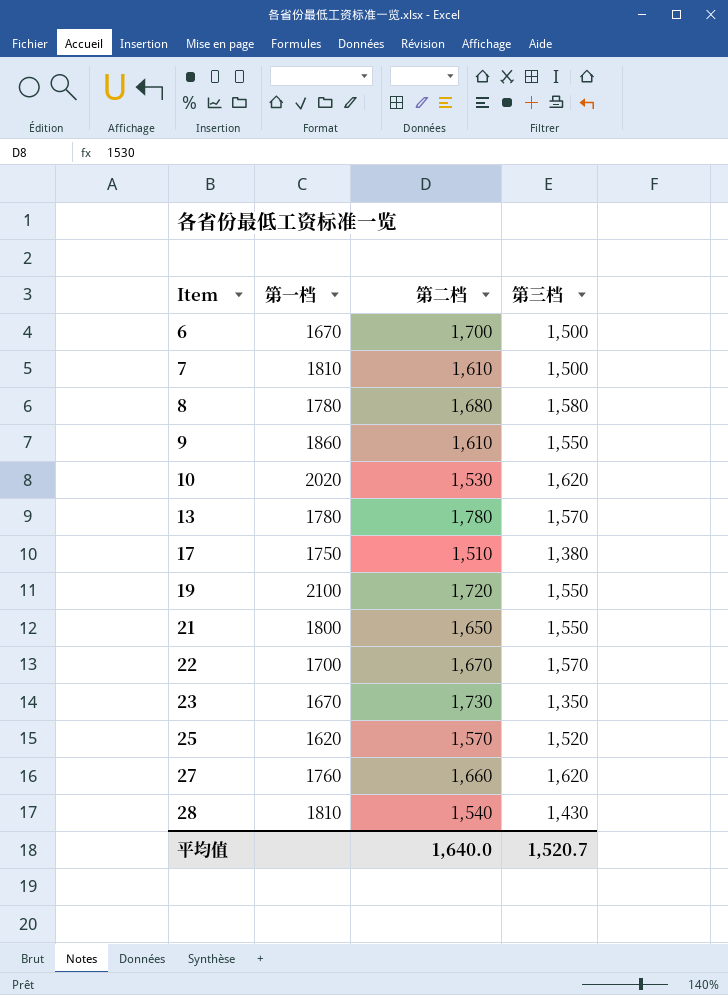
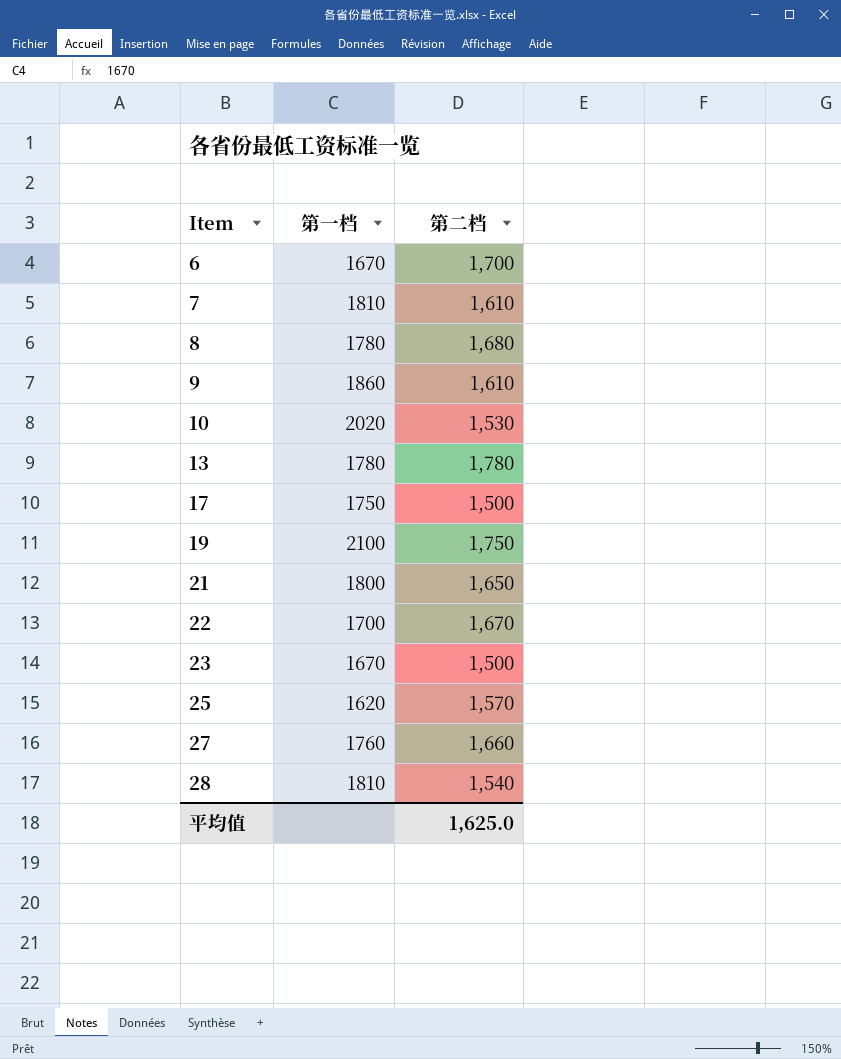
column 第三档 | position: 4 -> none
17 | 第二档: 1,510 -> 1,500
19 | 第二档: 1,720 -> 1,750
23 | 第二档: 1,730 -> 1,500
平均值 | 第二档: 1,640.0 -> 1,625.0

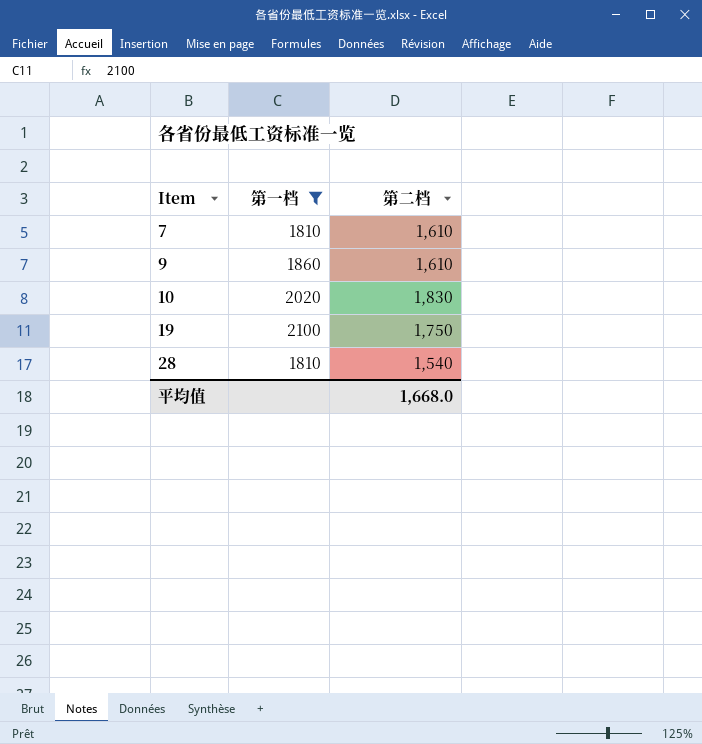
filter: none -> 第一档 >= 1810
10 | 第二档: 1,530 -> 1,830
平均值 | 第二档: 1,625.0 -> 1,668.0

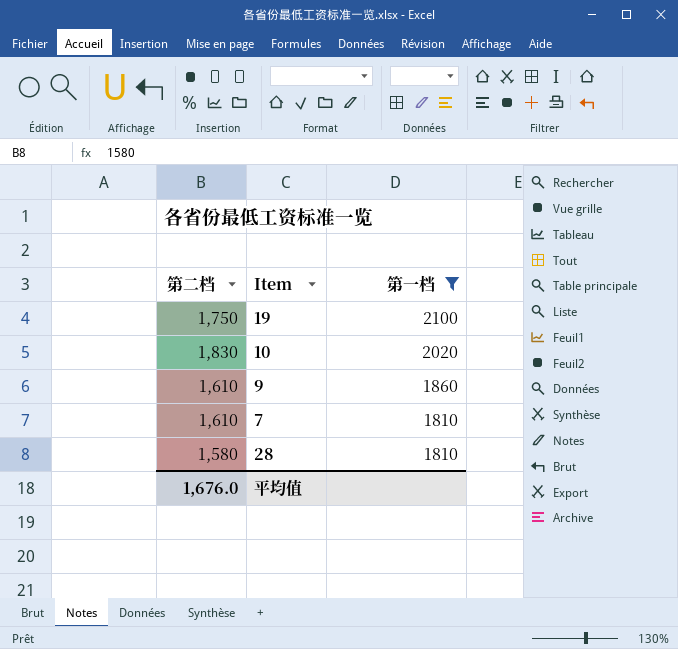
row order: Item ascending -> 第一档 descending
column 第二档 | position: 3 -> 1
28 | 第二档: 1,540 -> 1,580
平均值 | 第二档: 1,668.0 -> 1,676.0

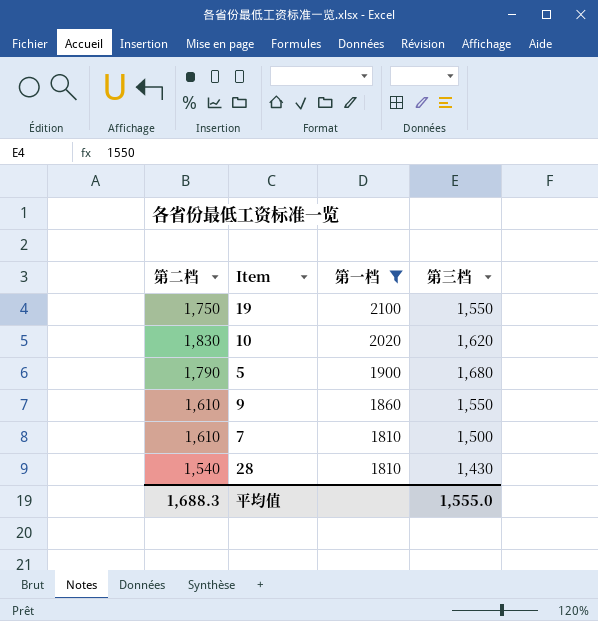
column 第三档 | position: none -> 4
row 5: none -> 1,790 | 1900 | 1,680
28 | 第二档: 1,580 -> 1,540
平均值 | 第二档: 1,676.0 -> 1,688.3

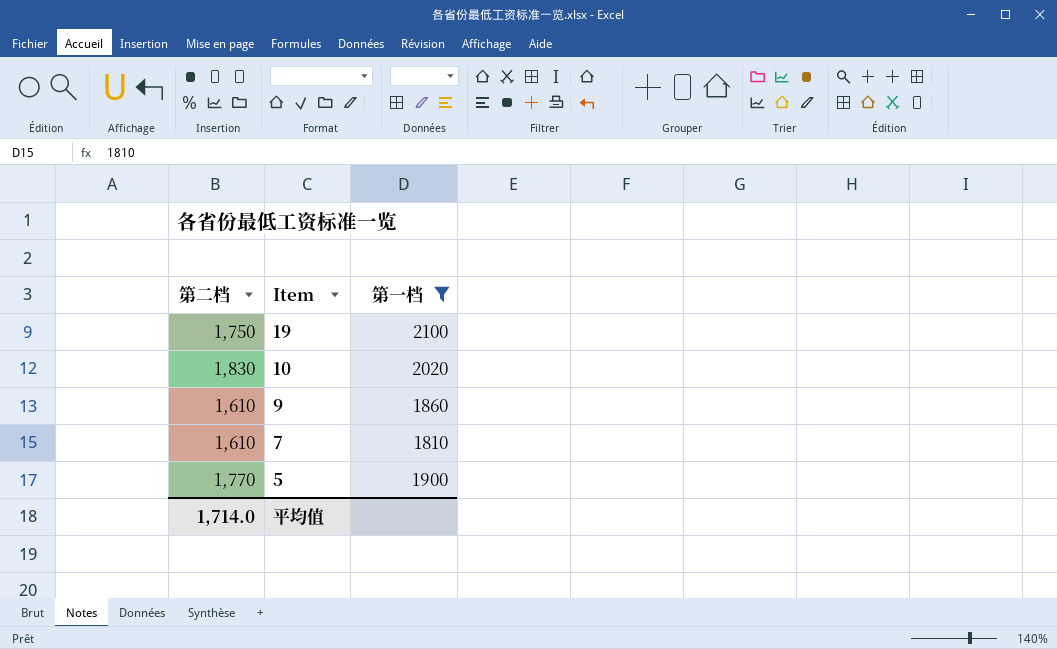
row order: 第一档 descending -> Item descending
column 第三档 | position: 4 -> none
row 28: 1,540 | 1810 | 1,430 -> none
5 | 第二档: 1,790 -> 1,770
平均值 | 第二档: 1,688.3 -> 1,714.0

